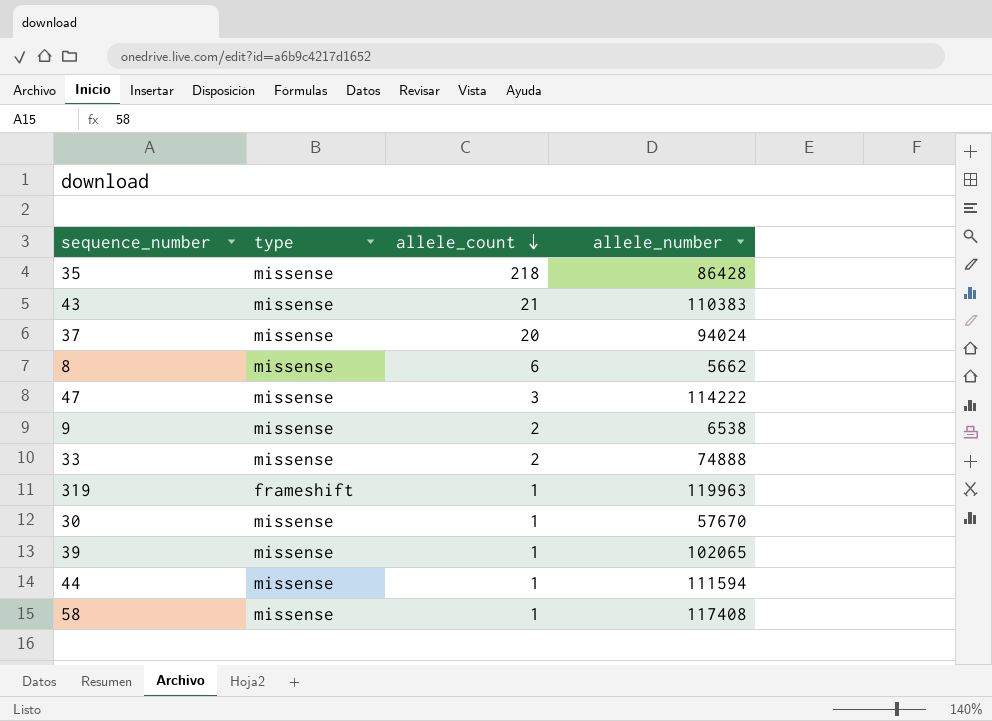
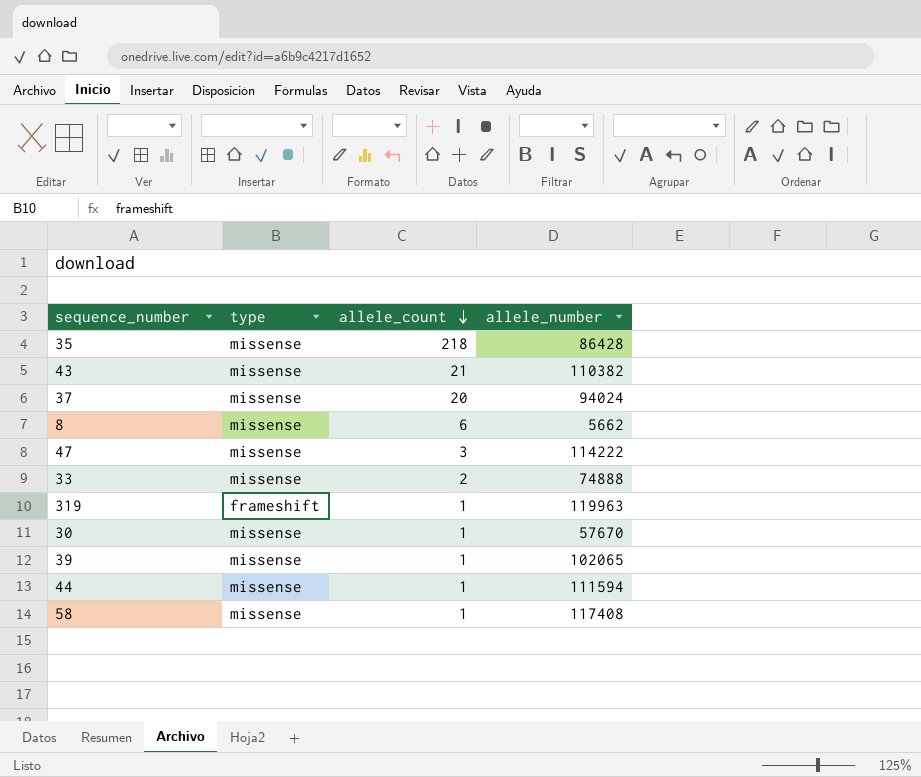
row 9: missense | 2 | 6538 -> none
43 | allele_number: 110383 -> 110382

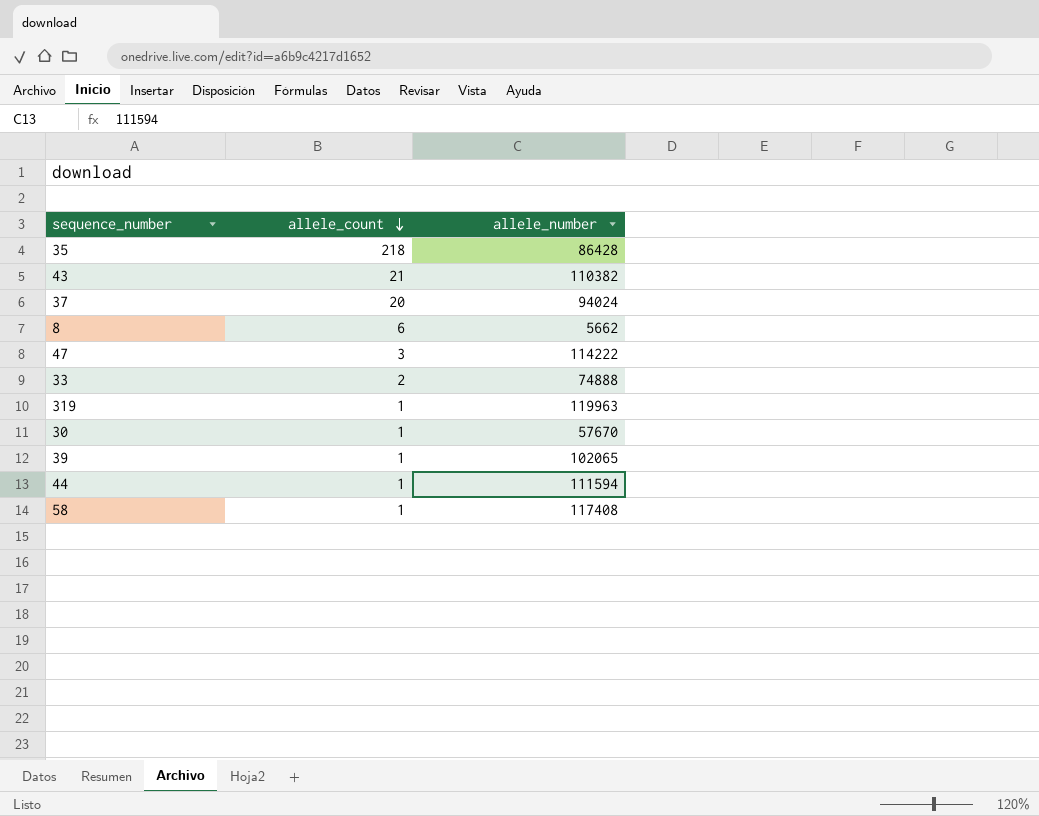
column type | position: 2 -> none

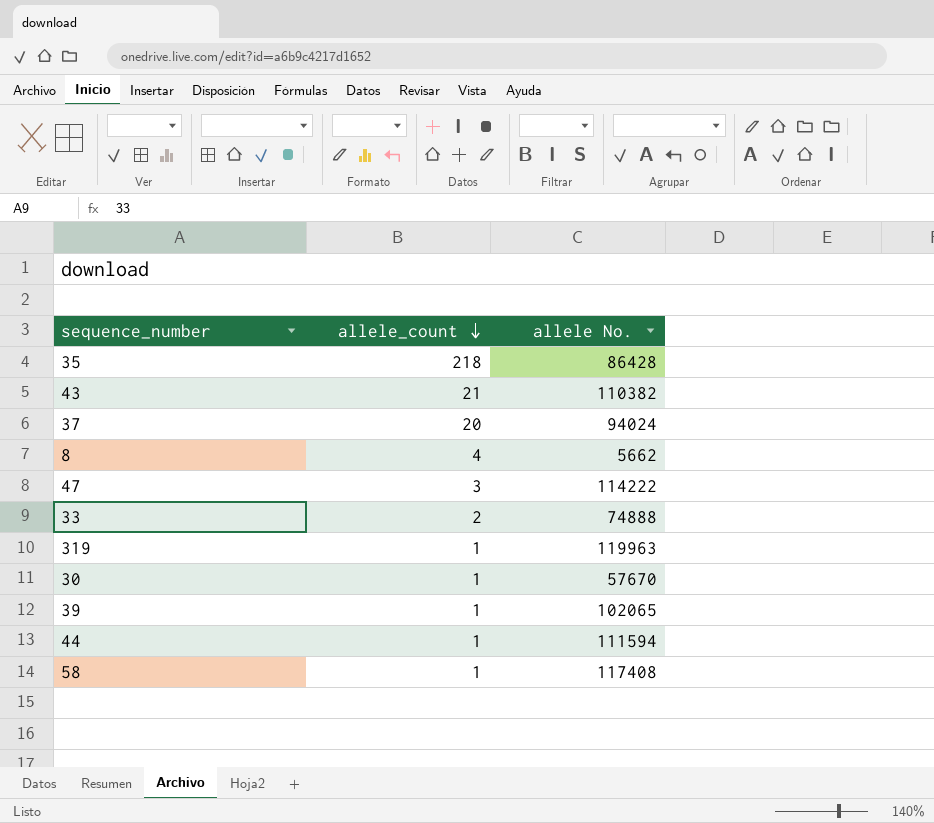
column name: allele_number -> allele No.
8 | allele_count: 6 -> 4

